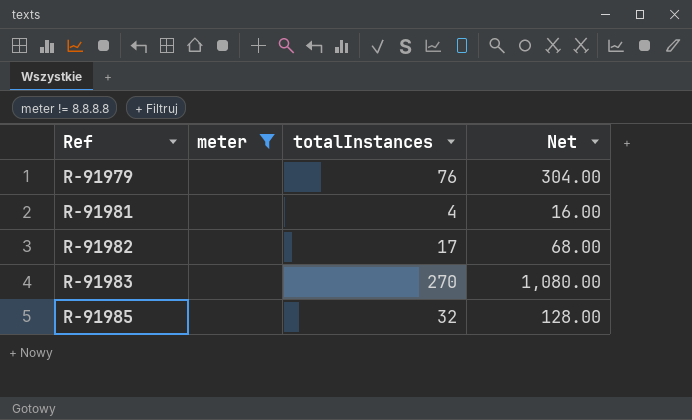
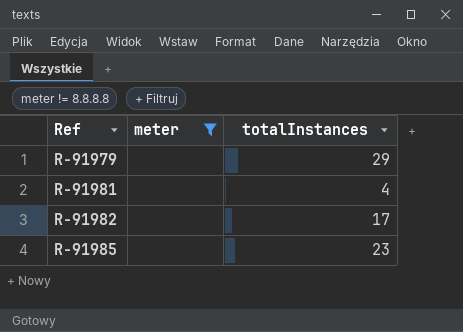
column Net | formula: [totalInstances] * 4 -> none
row R-91983: none | 270 | 1,080.00 -> none
R-91979 | totalInstances: 76 -> 29
R-91985 | totalInstances: 32 -> 23

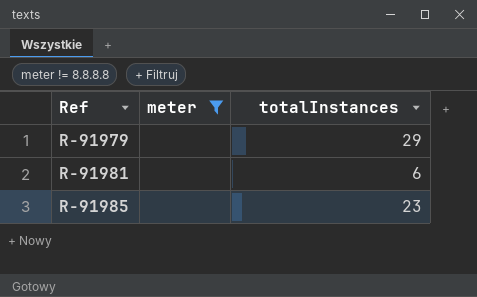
row R-91982: none | 17 -> none
R-91981 | totalInstances: 4 -> 6

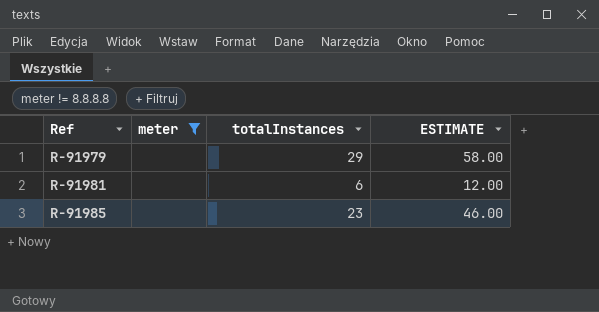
column ESTIMATE | formula: none -> [totalInstances] * 2

